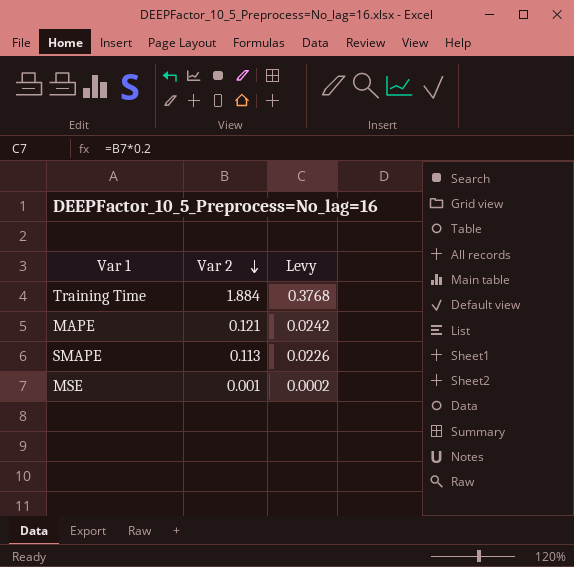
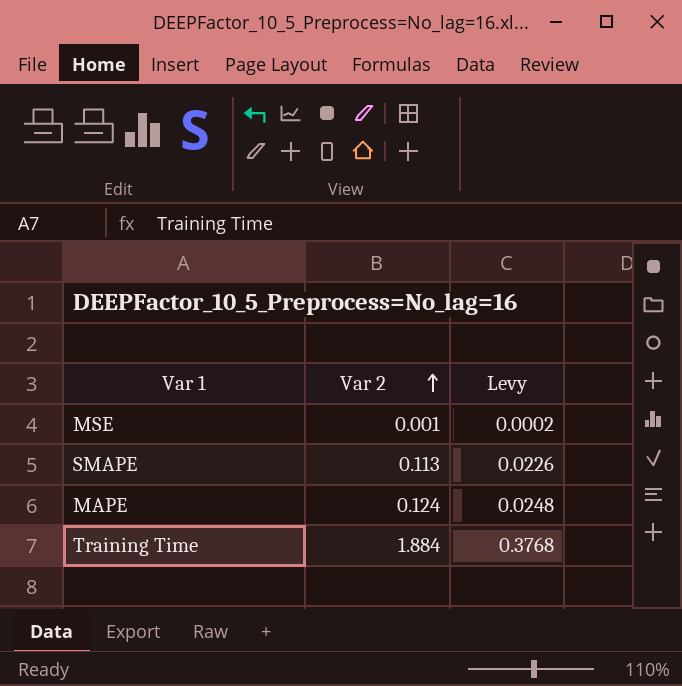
row order: Var 2 descending -> Var 2 ascending
MAPE | Var 2: 0.121 -> 0.124
MAPE | Levy: 0.0242 -> 0.0248

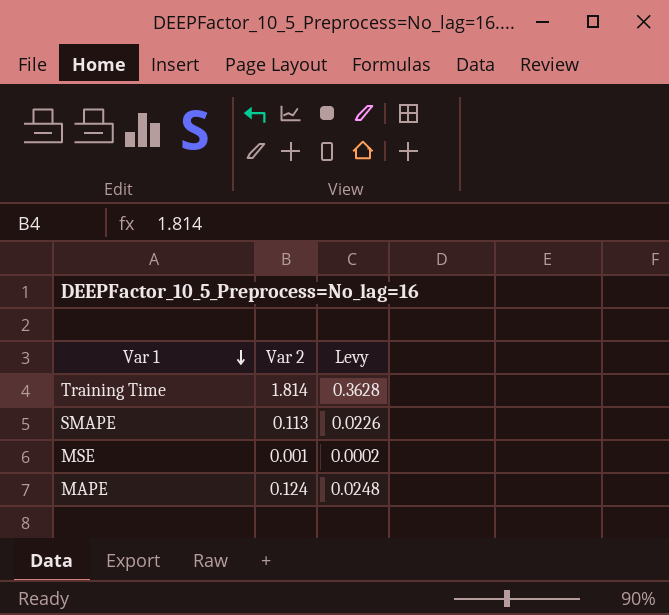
row order: Var 2 ascending -> Var 1 descending
Training Time | Var 2: 1.884 -> 1.814
Training Time | Levy: 0.3768 -> 0.3628

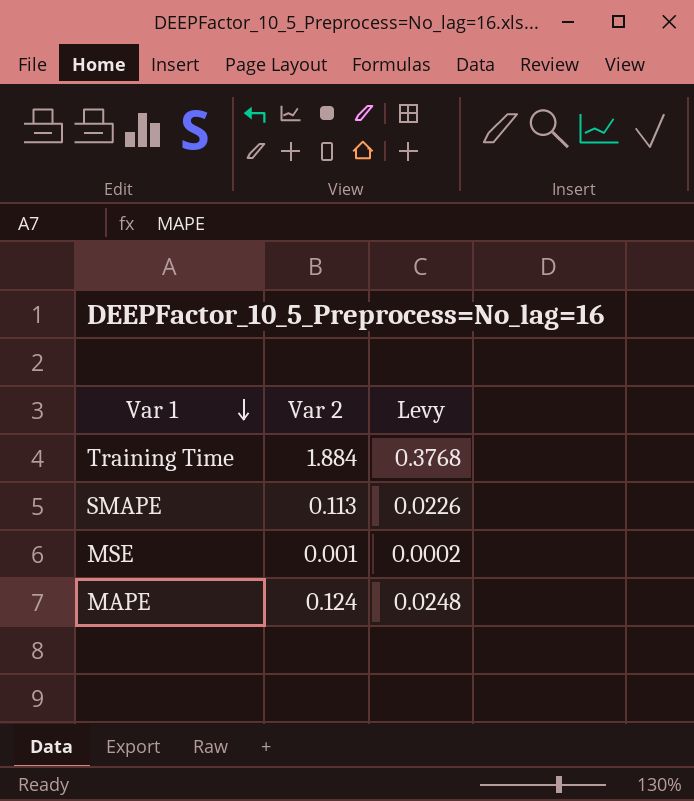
Training Time | Var 2: 1.814 -> 1.884
Training Time | Levy: 0.3628 -> 0.3768

